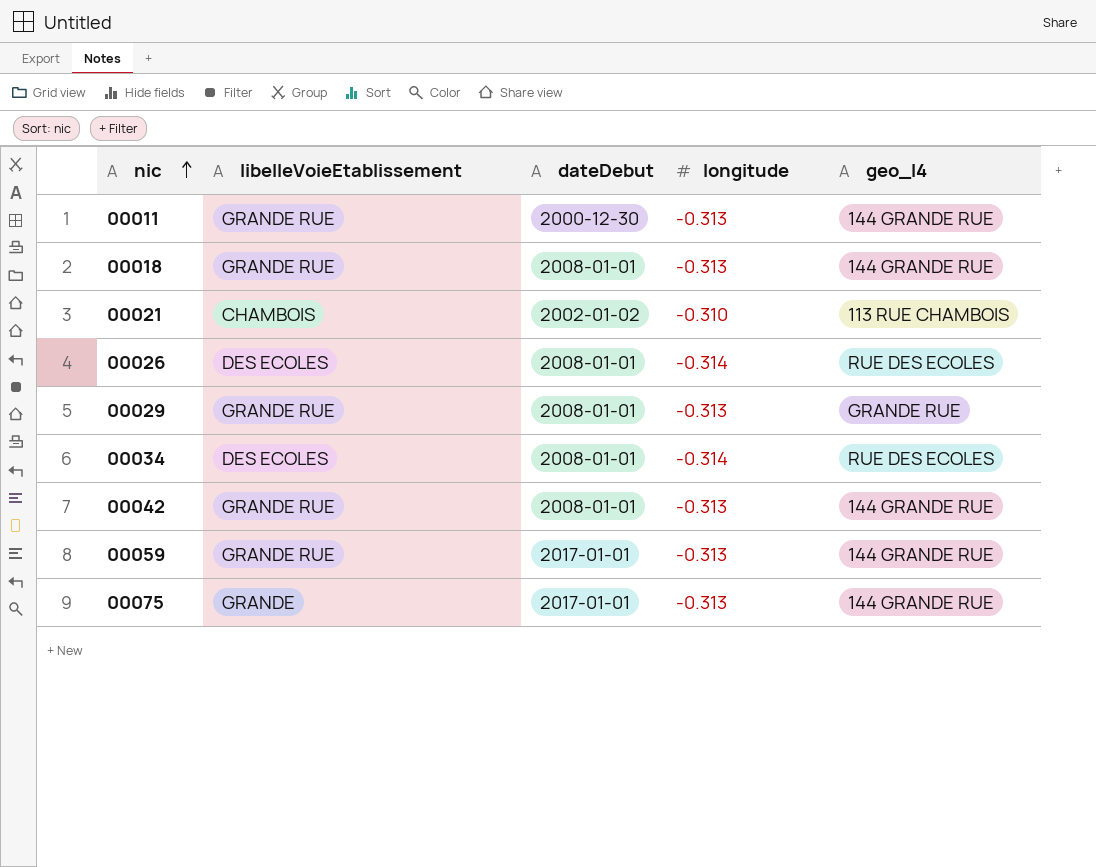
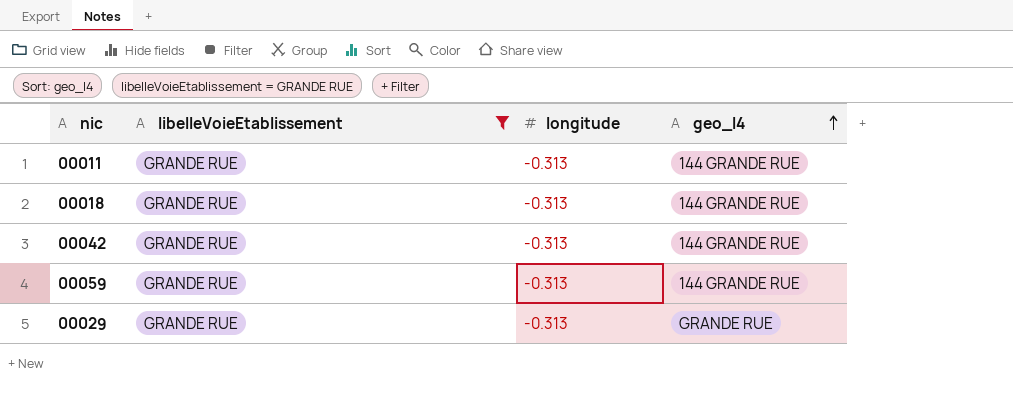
filter: none -> libelleVoieEtablissement = GRANDE RUE
row order: nic ascending -> geo_l4 ascending
column dateDebut | position: 3 -> none

